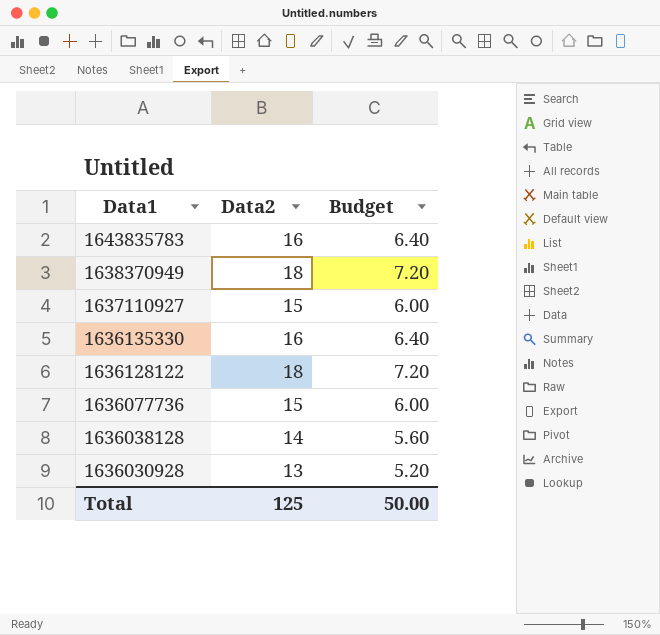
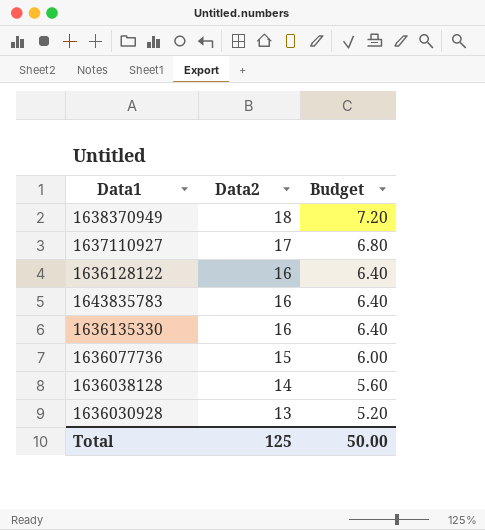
row order: Data1 descending -> Data2 descending
1637110927 | Data2: 15 -> 17
1637110927 | Budget: 6.00 -> 6.80
1636128122 | Data2: 18 -> 16
1636128122 | Budget: 7.20 -> 6.40

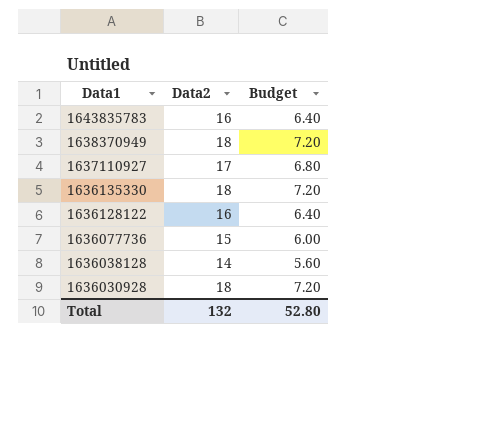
row order: Data2 descending -> Data1 descending
1636135330 | Data2: 16 -> 18
1636135330 | Budget: 6.40 -> 7.20
1636030928 | Data2: 13 -> 18
1636030928 | Budget: 5.20 -> 7.20
Total | Data2: 125 -> 132
Total | Budget: 50.00 -> 52.80

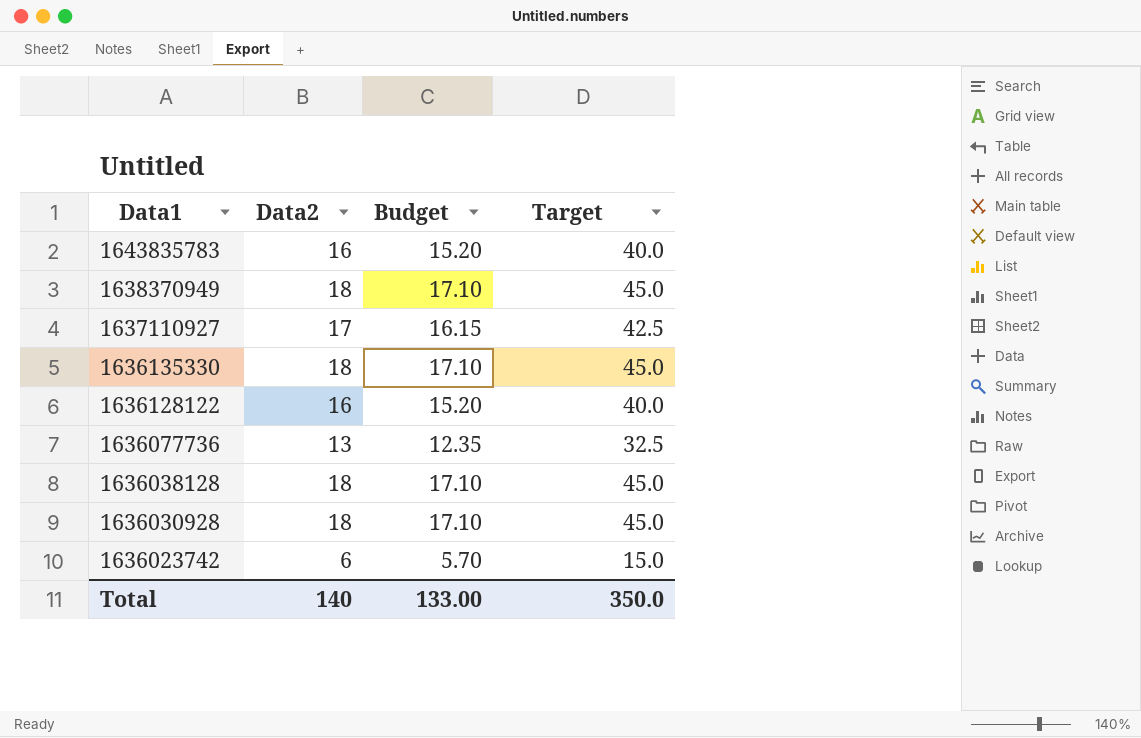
column Budget | formula: [Data2] * 0.4 -> [Data2] * 0.95
column Target | formula: none -> [Data2] * 2.5
1636077736 | Data2: 15 -> 13
1636038128 | Data2: 14 -> 18
row 1636023742: none -> 6 | 5.70 | 15.0
Total | Data2: 132 -> 140
Total | Budget: 52.80 -> 133.00

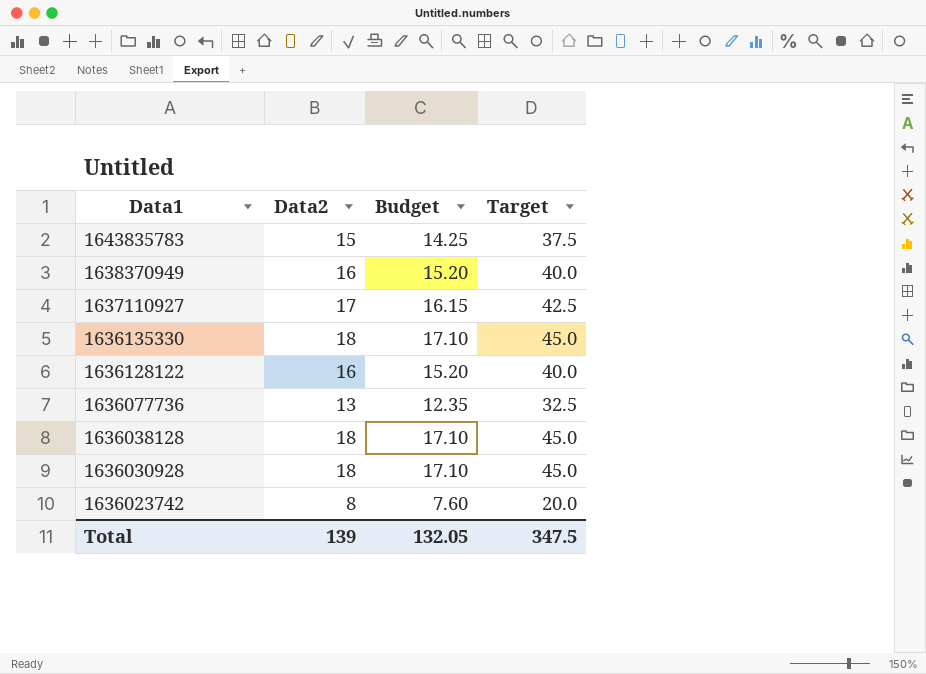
1643835783 | Data2: 16 -> 15
1643835783 | Budget: 15.20 -> 14.25
1643835783 | Target: 40.0 -> 37.5
1638370949 | Data2: 18 -> 16
1638370949 | Budget: 17.10 -> 15.20
1638370949 | Target: 45.0 -> 40.0
1636023742 | Data2: 6 -> 8
1636023742 | Budget: 5.70 -> 7.60
1636023742 | Target: 15.0 -> 20.0
Total | Data2: 140 -> 139
Total | Budget: 133.00 -> 132.05
Total | Target: 350.0 -> 347.5

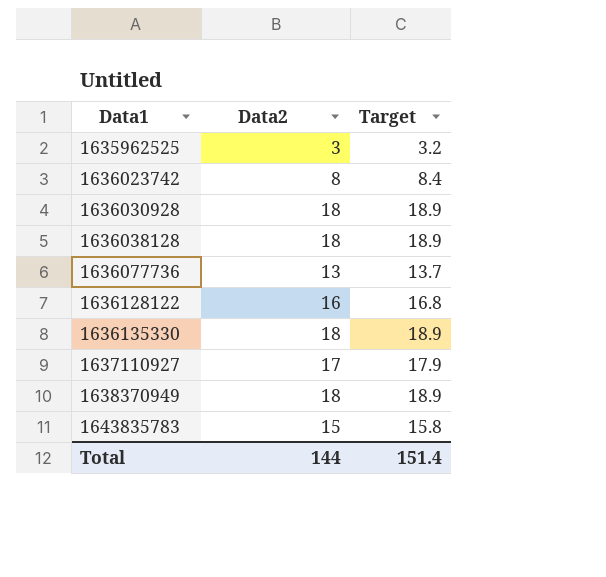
row order: Data1 descending -> Data1 ascending
column Budget | formula: [Data2] * 0.95 -> none
column Target | formula: [Data2] * 2.5 -> [Data2] * 1.05
row 1635962525: none -> 3 | 3.2
1638370949 | Data2: 16 -> 18
Total | Data2: 139 -> 144
Total | Target: 347.5 -> 151.4

